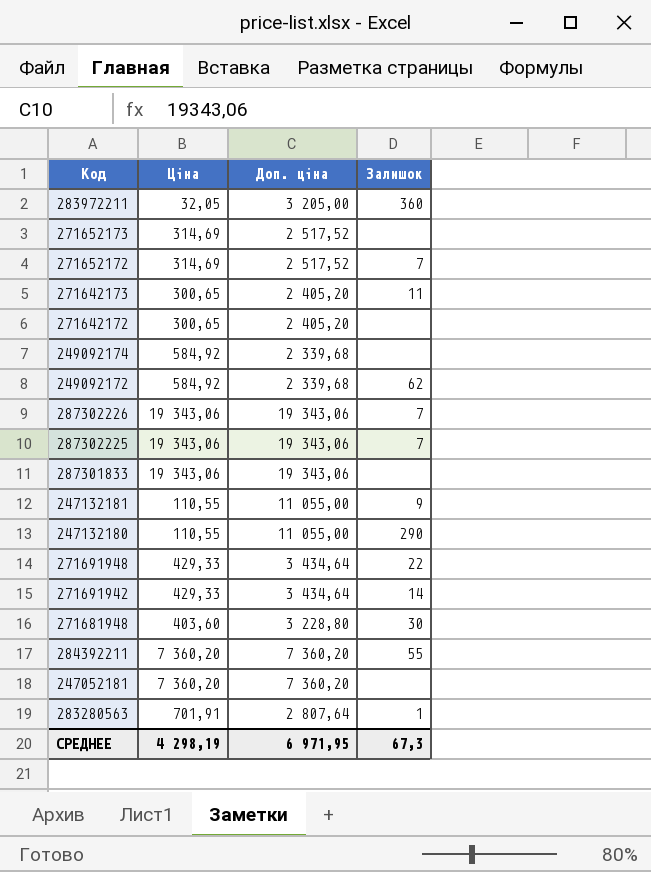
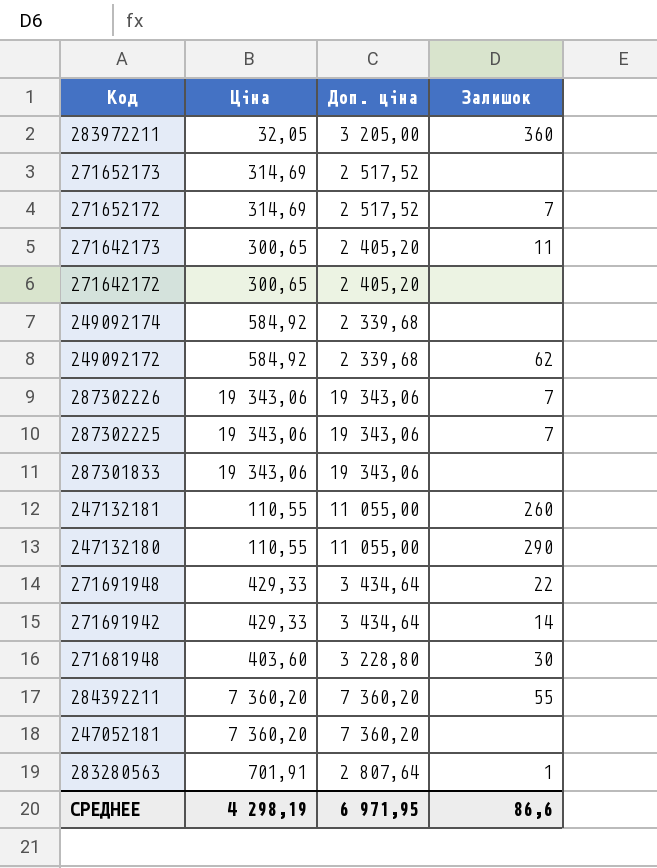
247132181 | Залишок: 9 -> 260
СРЕДНЕЕ | Залишок: 67,3 -> 86,6

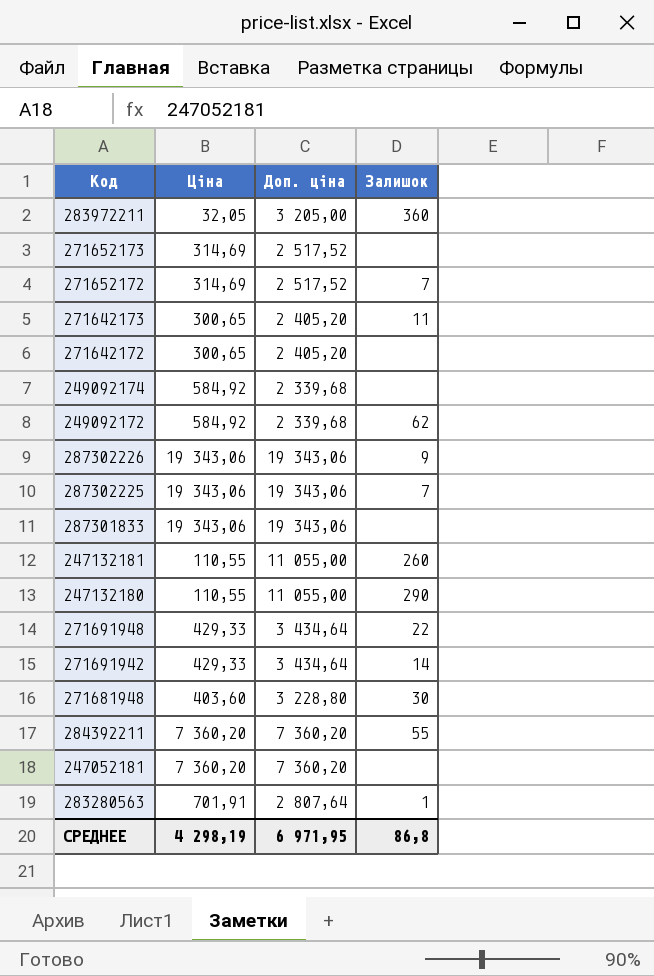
287302226 | Залишок: 7 -> 9
СРЕДНЕЕ | Залишок: 86,6 -> 86,8

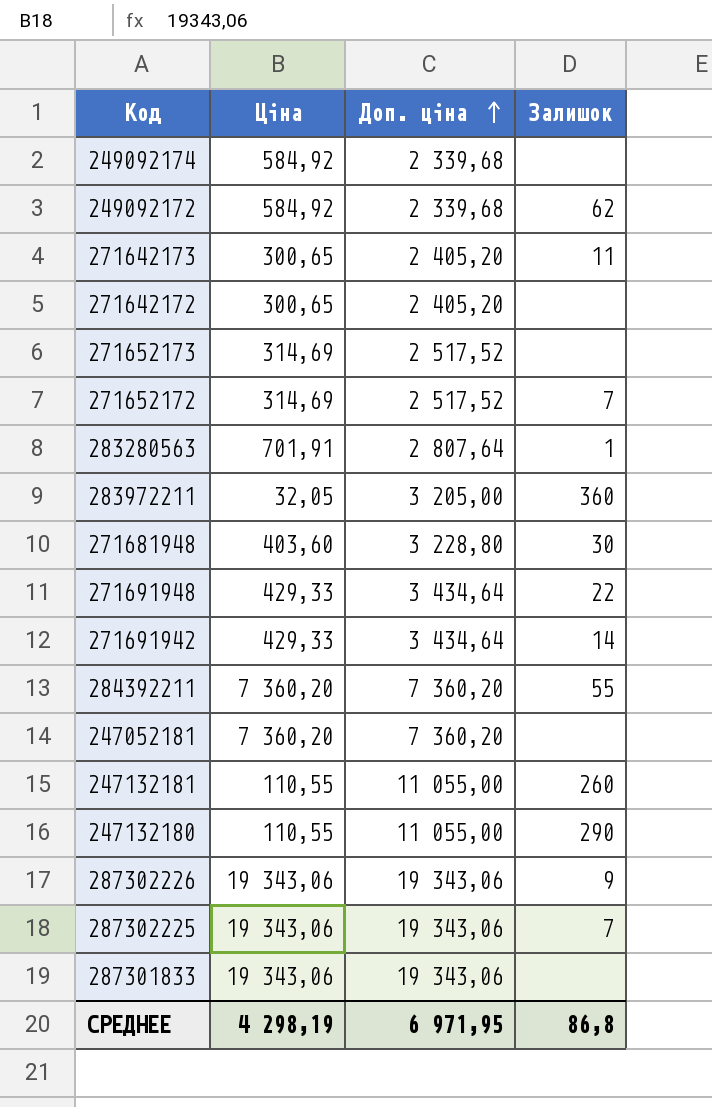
row order: none -> Доп. ціна ascending

